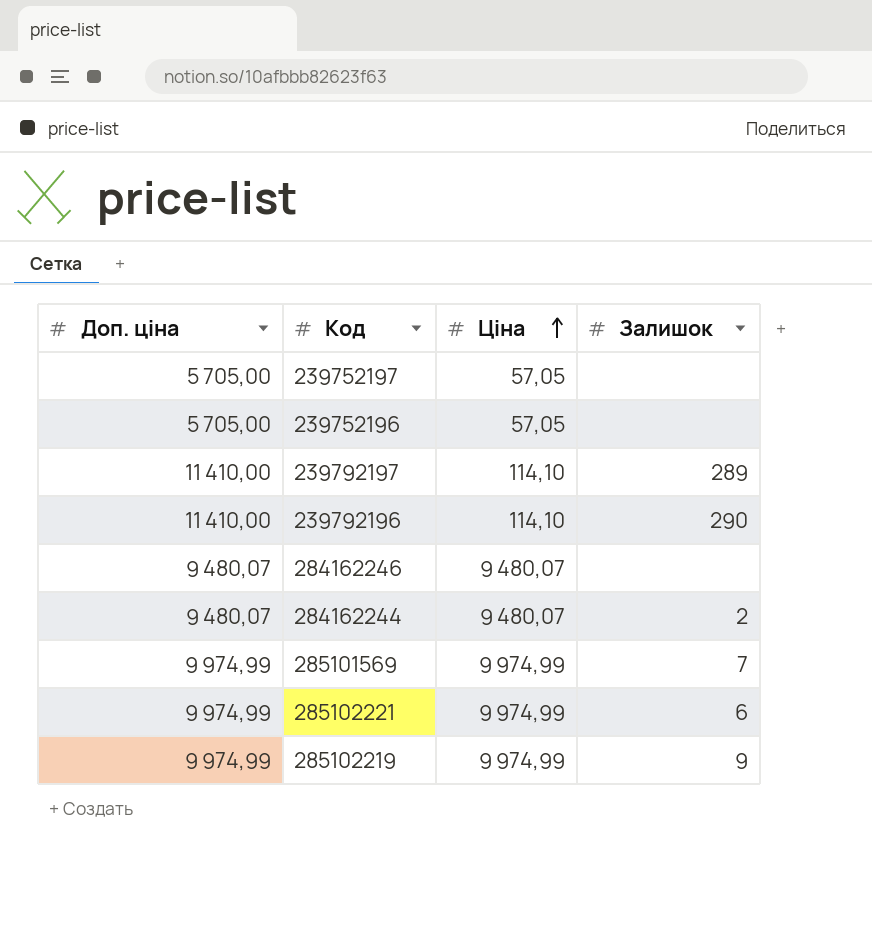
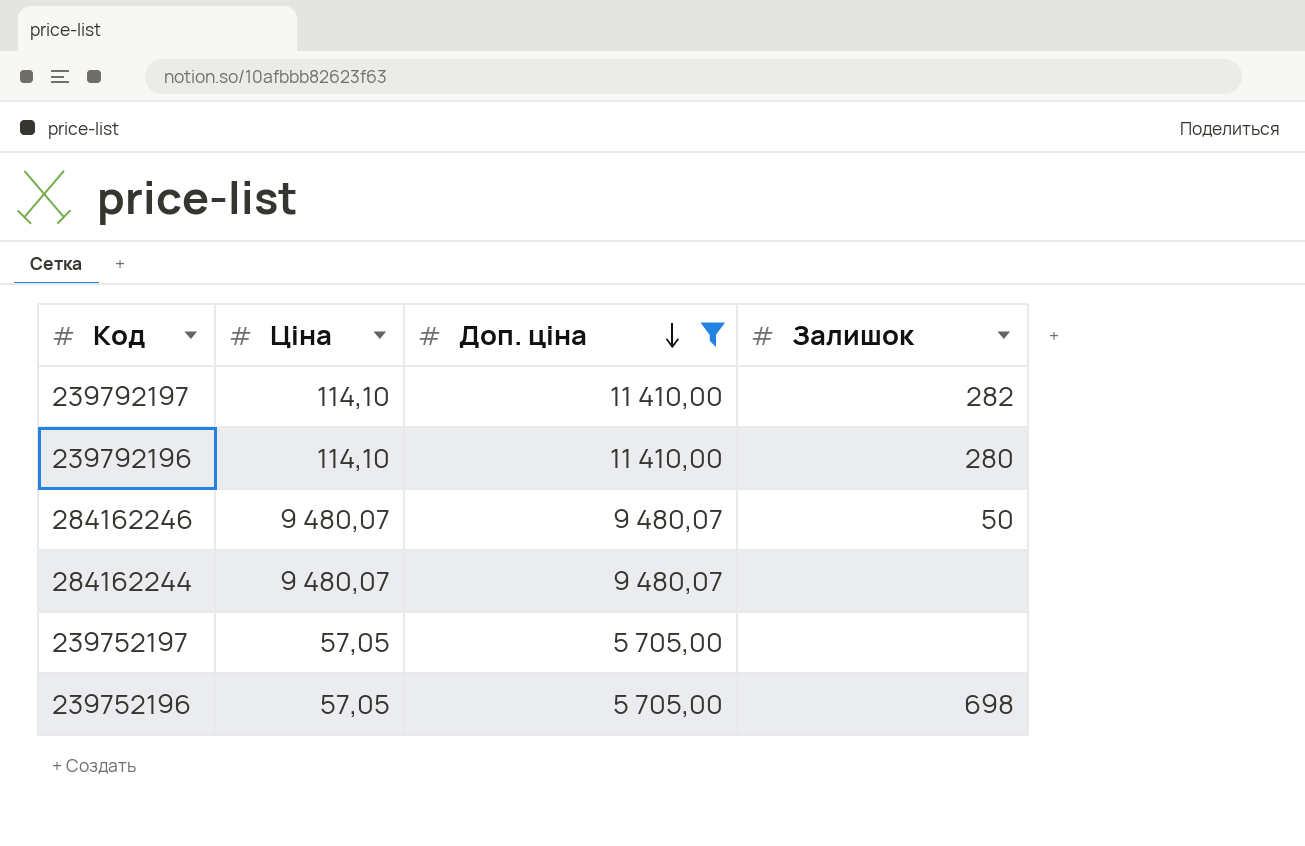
filter: none -> Доп. ціна != 9 974,99
row order: Ціна ascending -> Доп. ціна descending
column Доп. ціна | position: 1 -> 3
239792197 | Залишок: 289 -> 282
239792196 | Залишок: 290 -> 280
284162246 | Залишок: none -> 50
284162244 | Залишок: 2 -> none
239752196 | Залишок: none -> 698

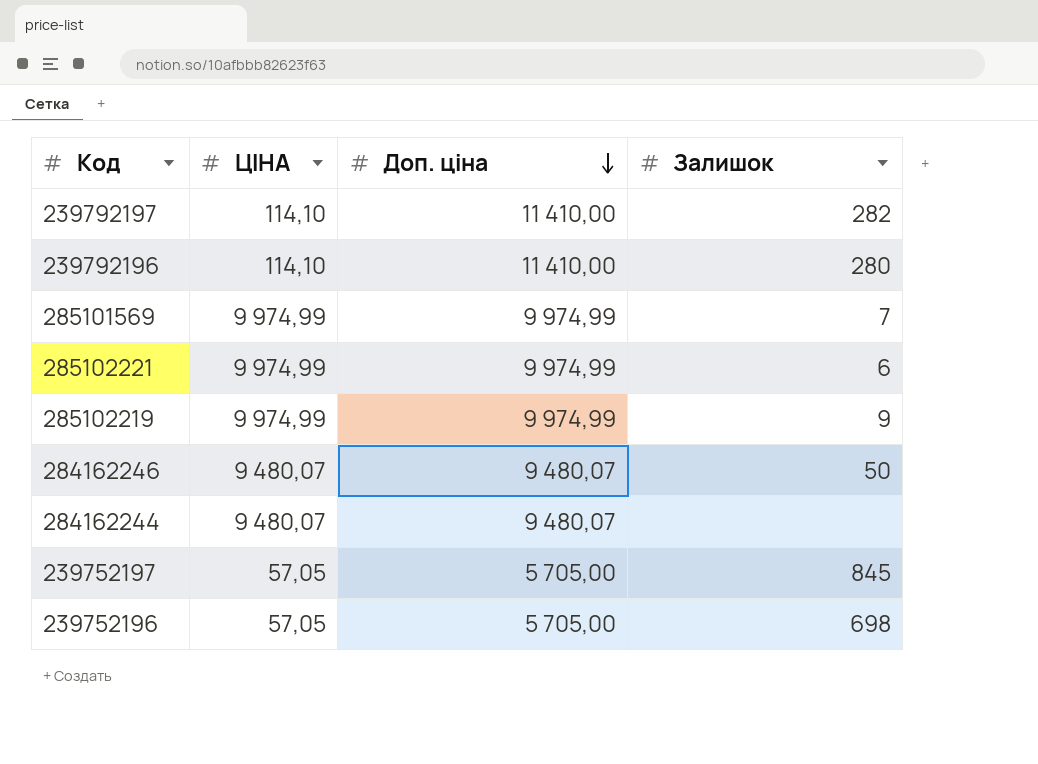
filter: Доп. ціна != 9 974,99 -> none
column name: Ціна -> ЦІНА
239752197 | Залишок: none -> 845

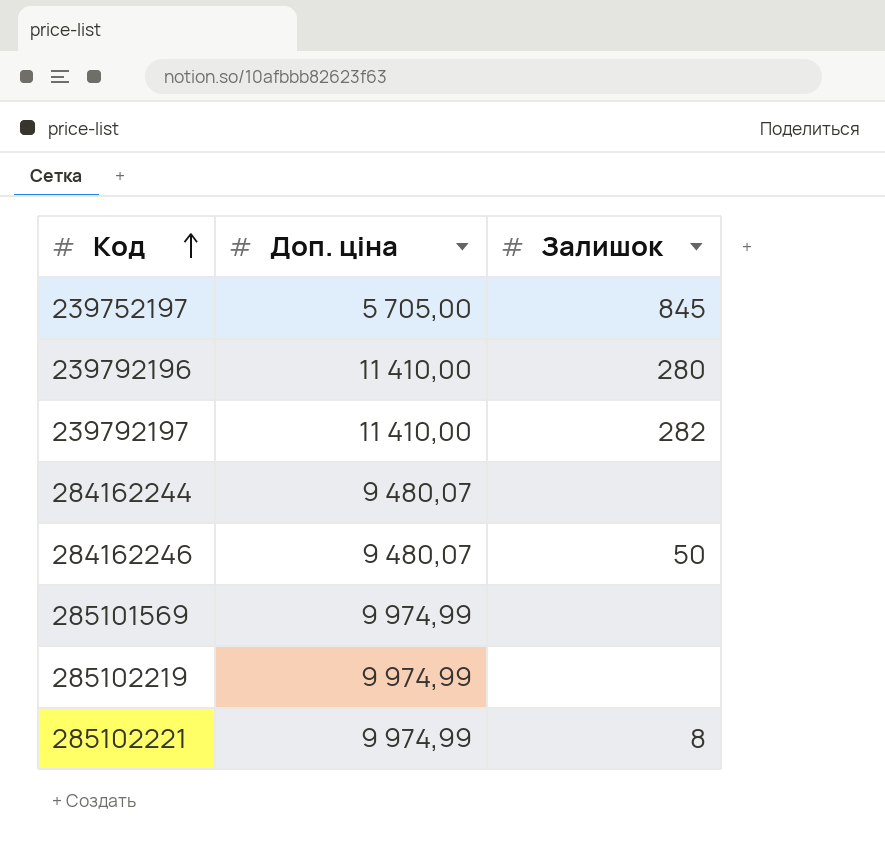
row order: Доп. ціна descending -> Код ascending
column ЦІНА | position: 2 -> none
row 239752196: 57,05 | 5 705,00 | 698 -> none
285101569 | Залишок: 7 -> none
285102219 | Залишок: 9 -> none
285102221 | Залишок: 6 -> 8

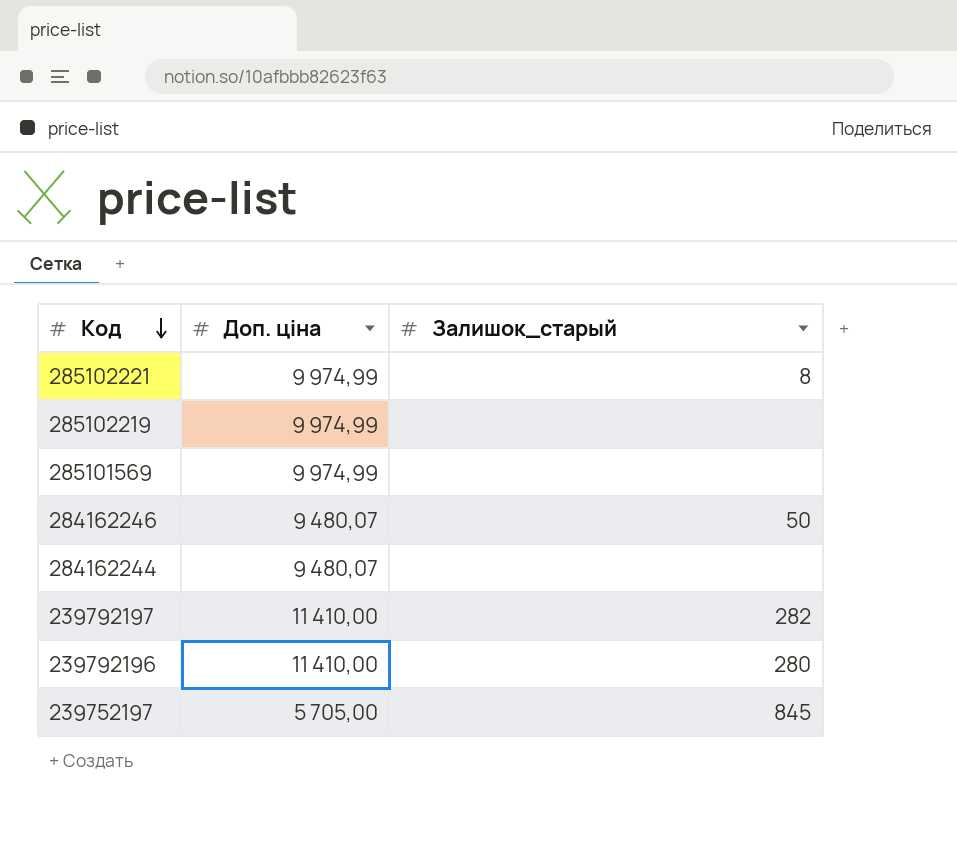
row order: Код ascending -> Код descending
column name: Залишок -> Залишок_старый

